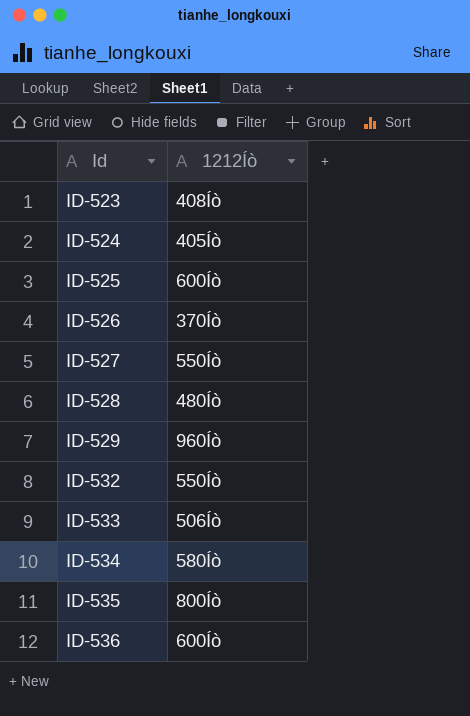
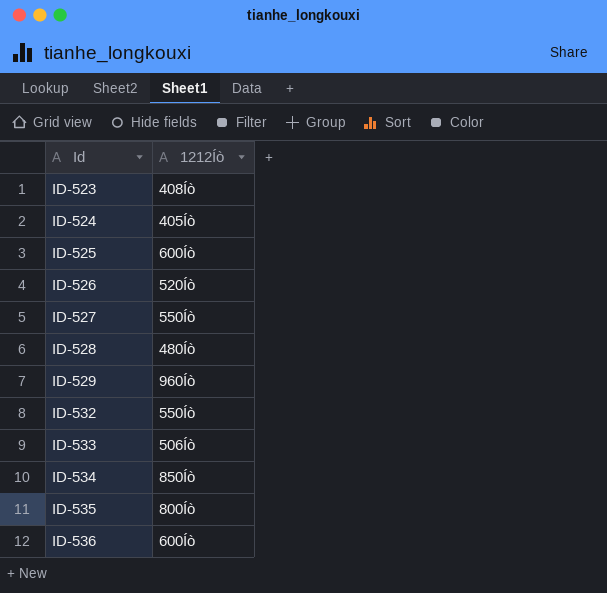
ID-526 | 1212Íò: 370Íò -> 520Íò
ID-534 | 1212Íò: 580Íò -> 850Íò

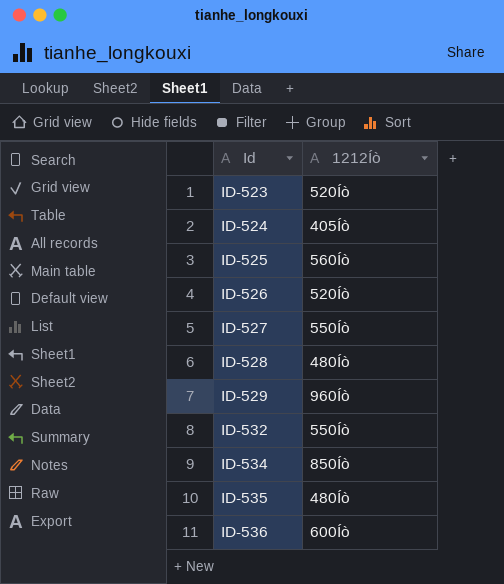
row ID-533: 506Íò -> none
ID-523 | 1212Íò: 408Íò -> 520Íò
ID-525 | 1212Íò: 600Íò -> 560Íò
ID-535 | 1212Íò: 800Íò -> 480Íò

